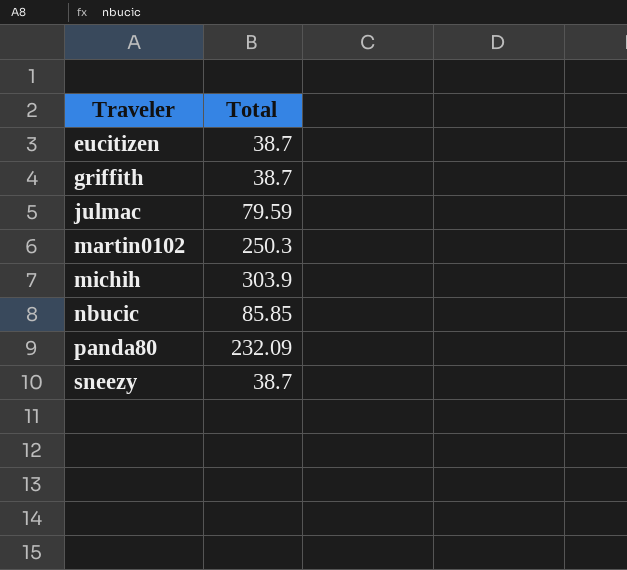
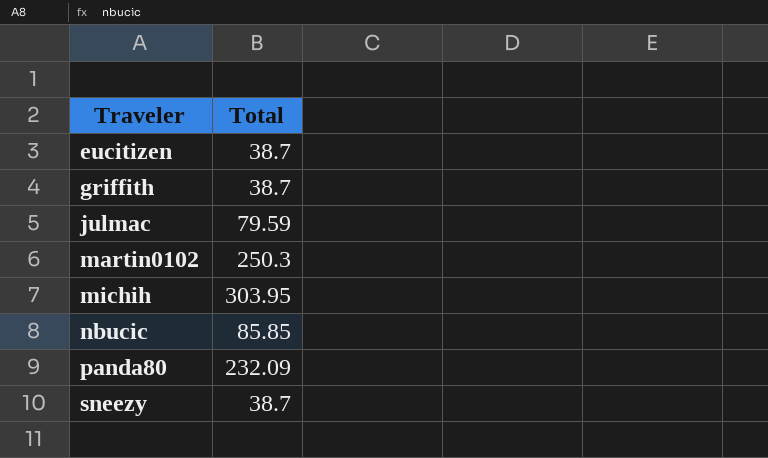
michih | Total: 303.9 -> 303.95

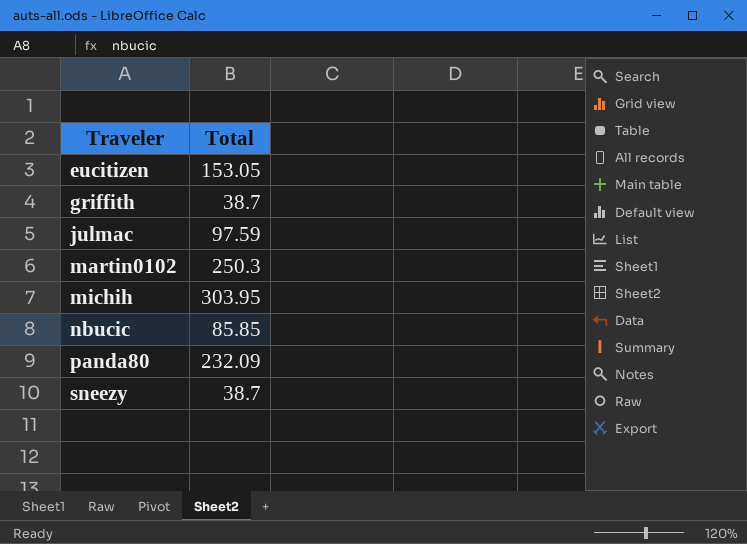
eucitizen | Total: 38.7 -> 153.05
julmac | Total: 79.59 -> 97.59

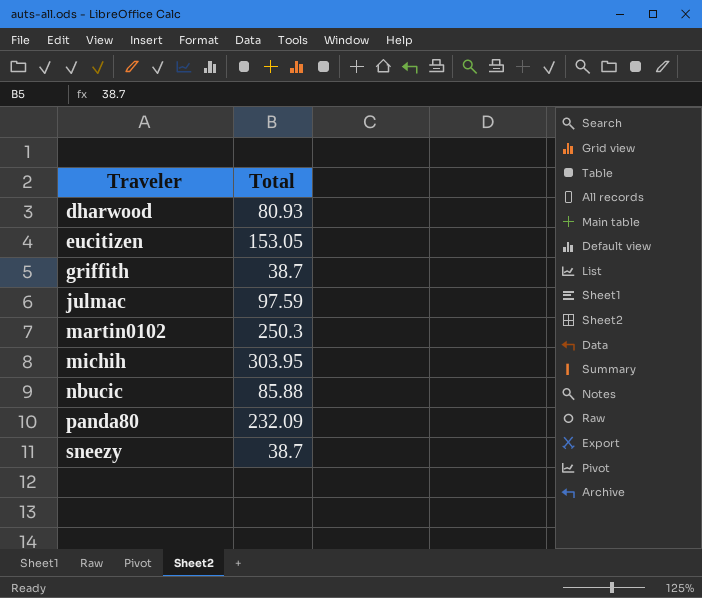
row dharwood: none -> 80.93
nbucic | Total: 85.85 -> 85.88

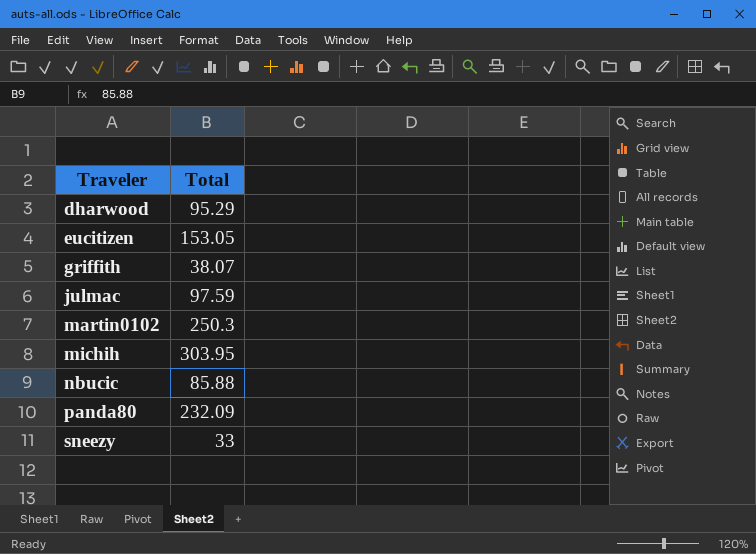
dharwood | Total: 80.93 -> 95.29
griffith | Total: 38.7 -> 38.07
sneezy | Total: 38.7 -> 33

